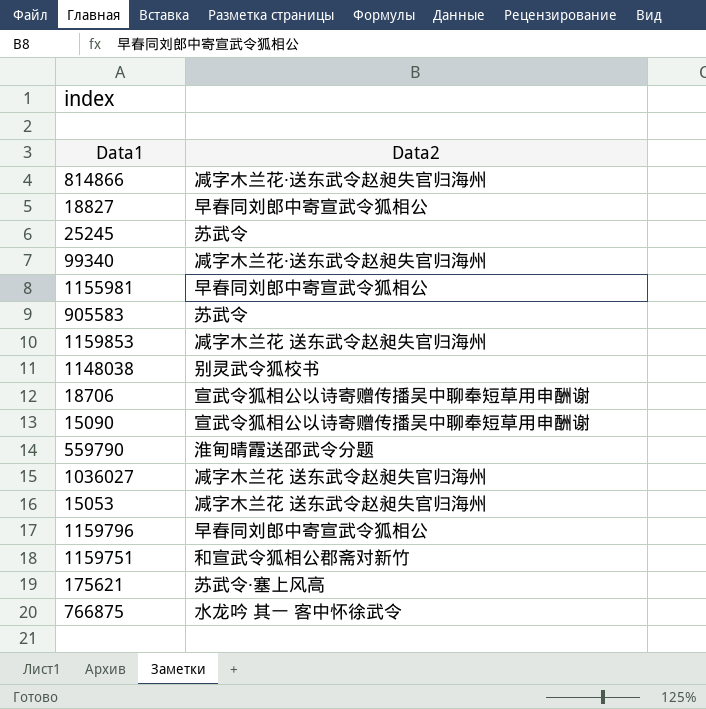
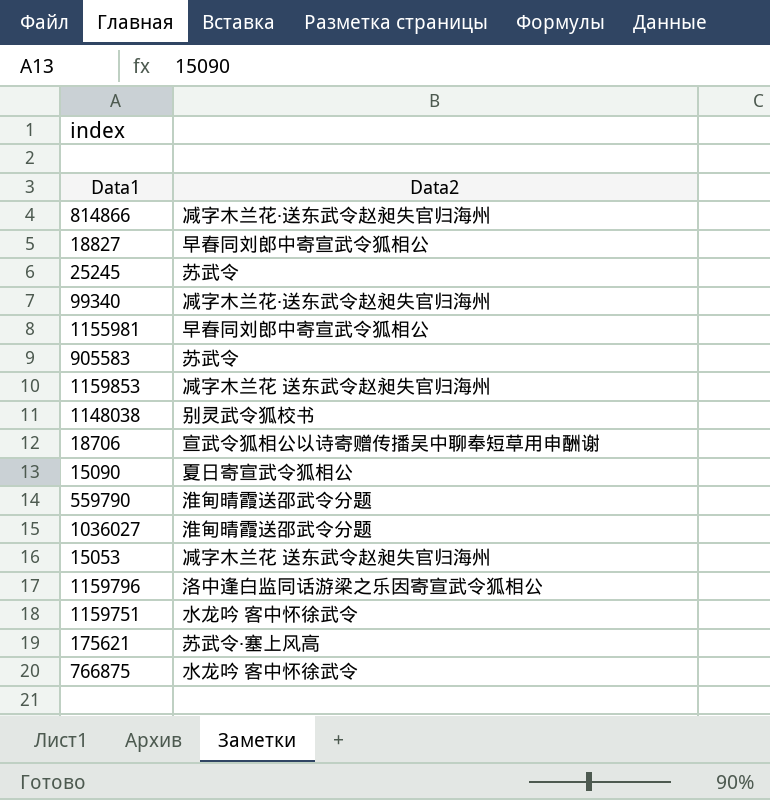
15090 | Data2: 宣武令狐相公以诗寄赠传播吴中聊奉短草用申酬谢 -> 夏日寄宣武令狐相公
1036027 | Data2: 减字木兰花 送东武令赵昶失官归海州 -> 淮甸晴霞送邵武令分题
1159796 | Data2: 早春同刘郎中寄宣武令狐相公 -> 洛中逢白监同话游梁之乐因寄宣武令狐相公
1159751 | Data2: 和宣武令狐相公郡斋对新竹 -> 水龙吟 客中怀徐武令
766875 | Data2: 水龙吟 其一 客中怀徐武令 -> 水龙吟 客中怀徐武令

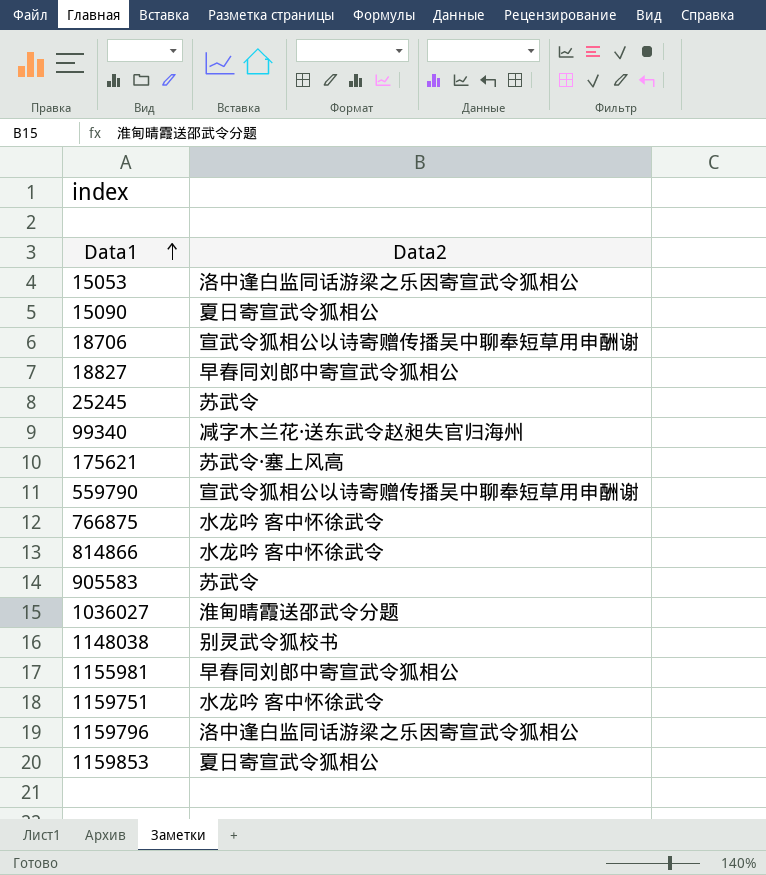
row order: none -> Data1 ascending
15053 | Data2: 减字木兰花 送东武令赵昶失官归海州 -> 洛中逢白监同话游梁之乐因寄宣武令狐相公
559790 | Data2: 淮甸晴霞送邵武令分题 -> 宣武令狐相公以诗寄赠传播吴中聊奉短草用申酬谢
814866 | Data2: 减字木兰花·送东武令赵昶失官归海州 -> 水龙吟 客中怀徐武令
1159853 | Data2: 减字木兰花 送东武令赵昶失官归海州 -> 夏日寄宣武令狐相公

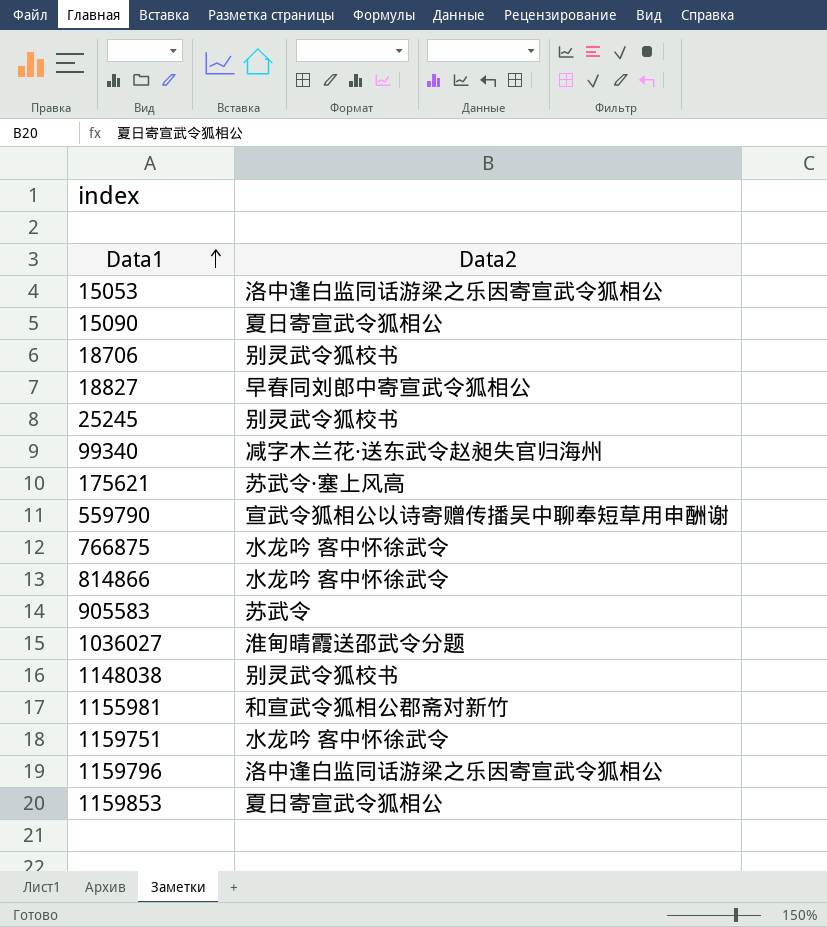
18706 | Data2: 宣武令狐相公以诗寄赠传播吴中聊奉短草用申酬谢 -> 别灵武令狐校书
25245 | Data2: 苏武令 -> 别灵武令狐校书
1155981 | Data2: 早春同刘郎中寄宣武令狐相公 -> 和宣武令狐相公郡斋对新竹

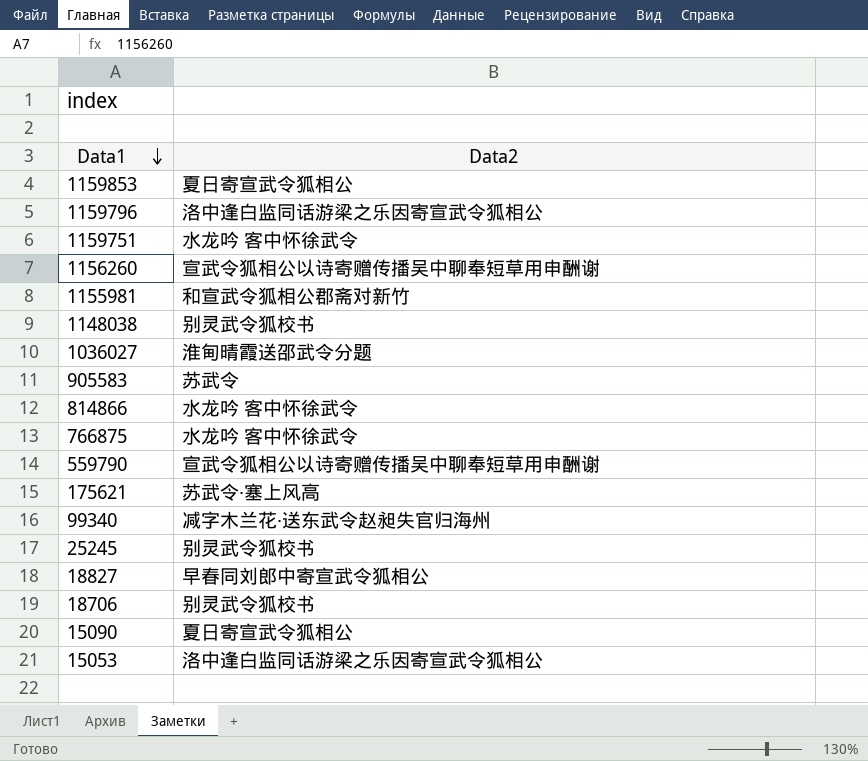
row order: Data1 ascending -> Data1 descending
row 1156260: none -> 宣武令狐相公以诗寄赠传播吴中聊奉短草用申酬谢

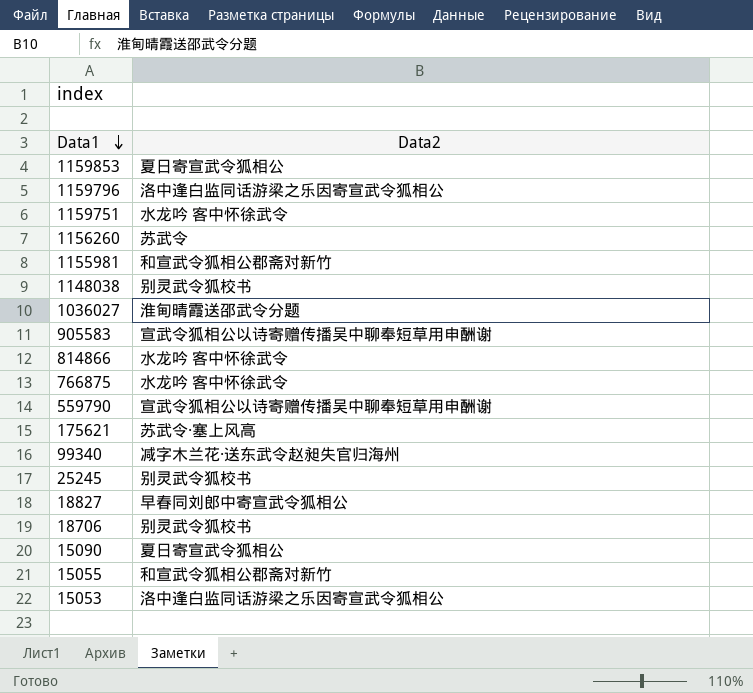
1156260 | Data2: 宣武令狐相公以诗寄赠传播吴中聊奉短草用申酬谢 -> 苏武令
905583 | Data2: 苏武令 -> 宣武令狐相公以诗寄赠传播吴中聊奉短草用申酬谢
row 15055: none -> 和宣武令狐相公郡斋对新竹

